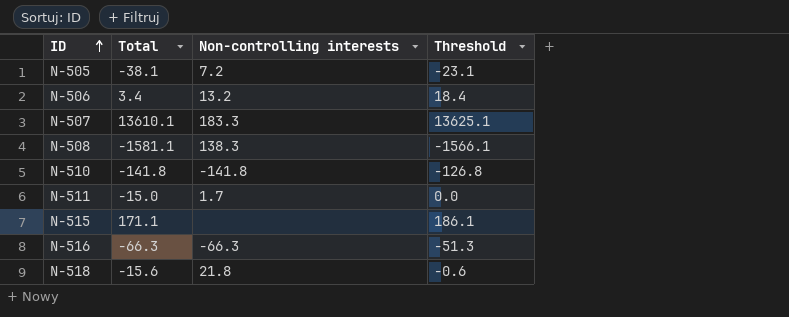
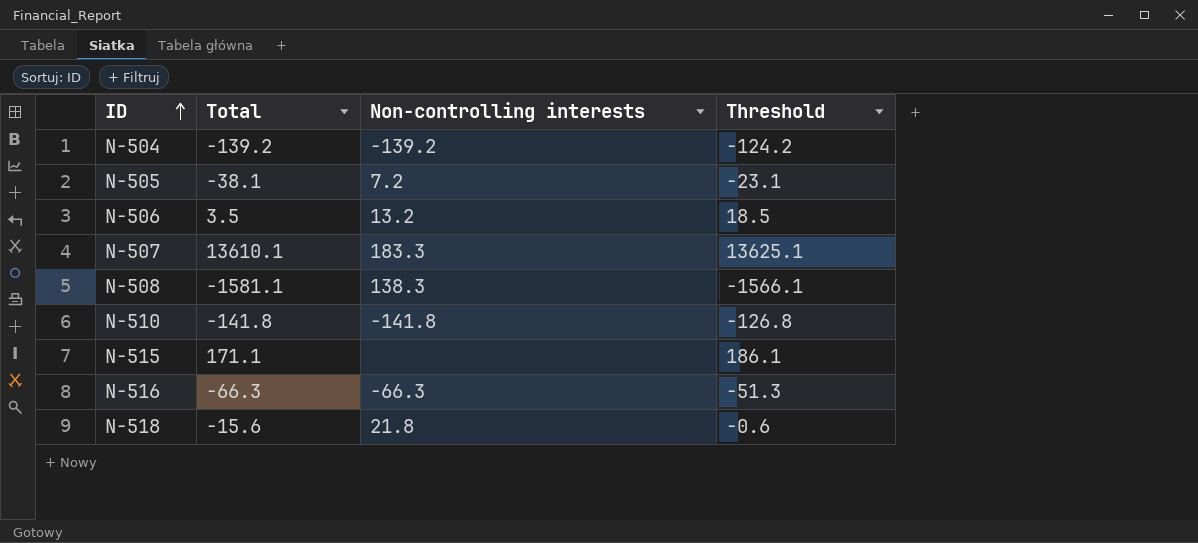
row N-511: -15.0 | 1.7 | 0.0 -> none
row N-504: none -> -139.2 | -139.2 | -124.2
N-506 | Total: 3.4 -> 3.5
N-506 | Threshold: 18.4 -> 18.5

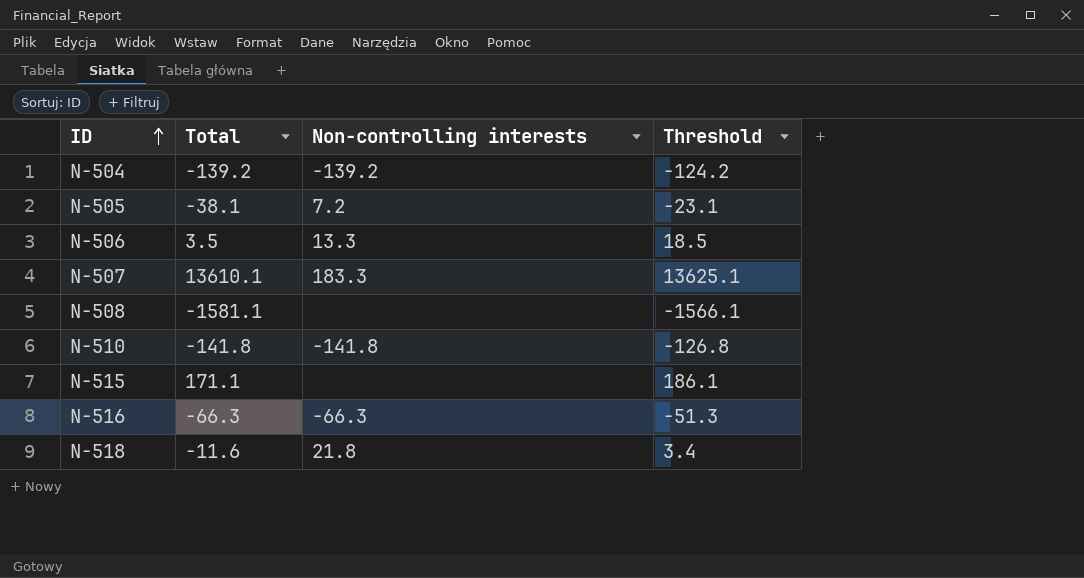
N-506 | Non-controlling interests: 13.2 -> 13.3
N-508 | Non-controlling interests: 138.3 -> none
N-518 | Total: -15.6 -> -11.6
N-518 | Threshold: -0.6 -> 3.4

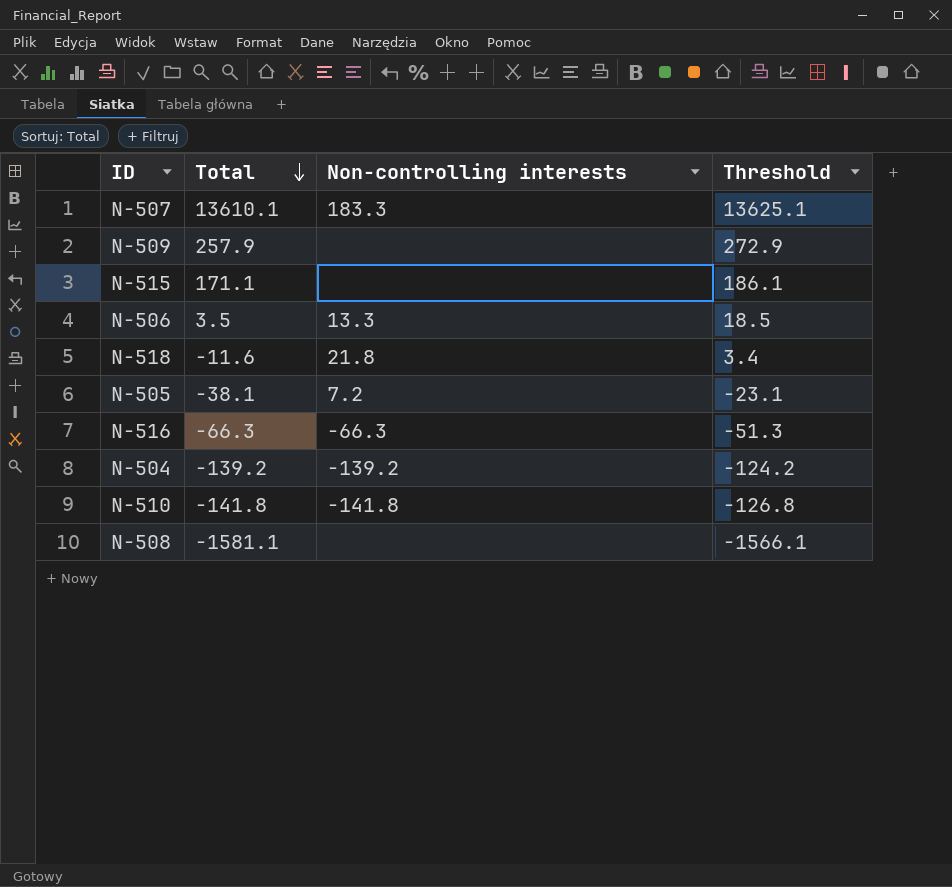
row order: ID ascending -> Total descending
row N-509: none -> 257.9 | none | 272.9

